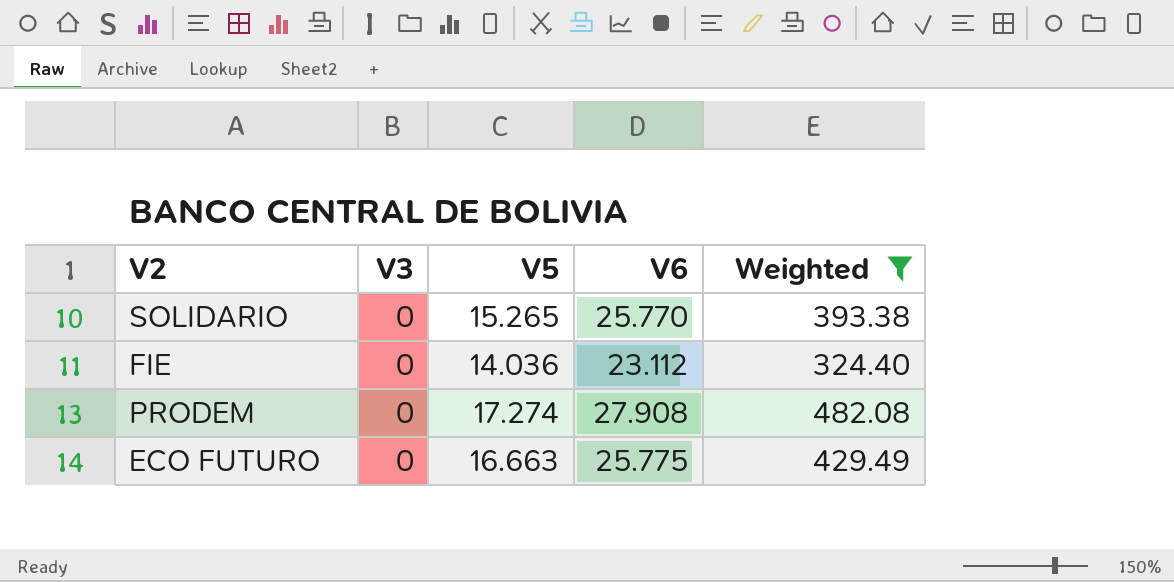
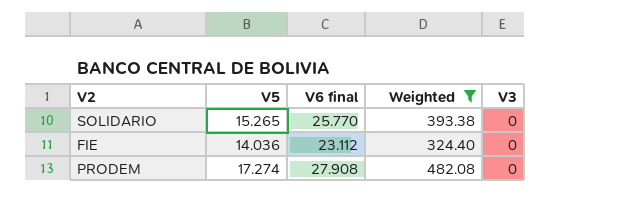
column name: V6 -> V6 final
column V3 | position: 2 -> 5
row ECO FUTURO: 0 | 16.663 | 25.775 | 429.49 -> none

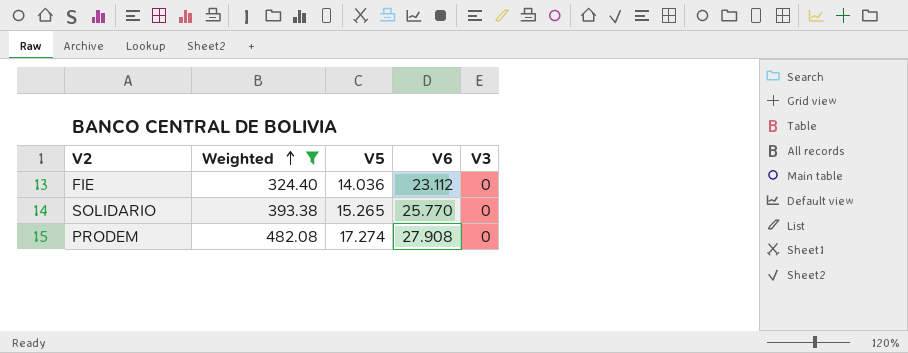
row order: none -> Weighted ascending
column Weighted | position: 4 -> 2
column name: V6 final -> V6

